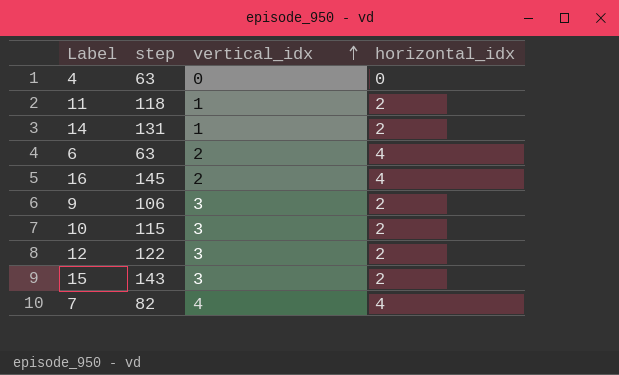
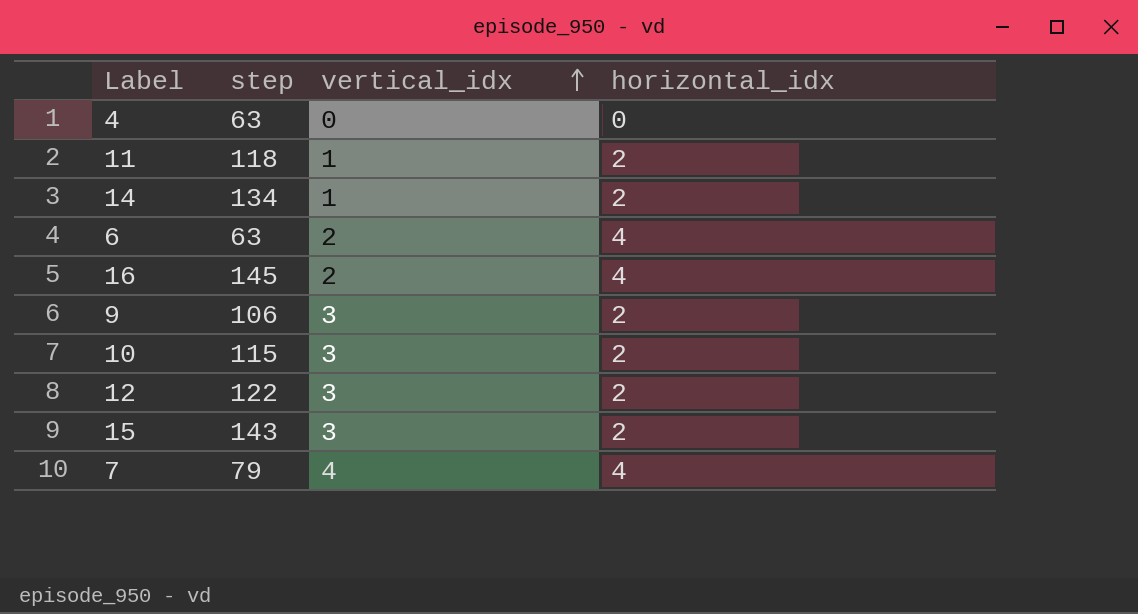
14 | step: 131 -> 134
7 | step: 82 -> 79

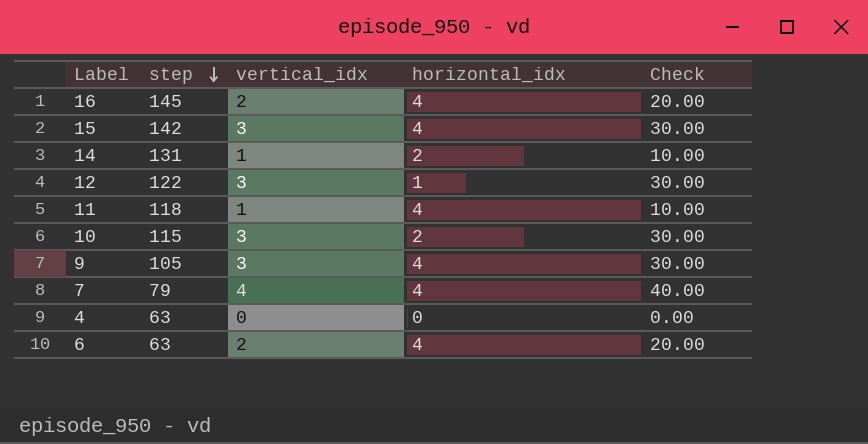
row order: vertical_idx ascending -> step descending
column Check | formula: none -> [vertical_idx] * 10
15 | step: 143 -> 142
15 | horizontal_idx: 2 -> 4
14 | step: 134 -> 131
12 | horizontal_idx: 2 -> 1
11 | horizontal_idx: 2 -> 4
9 | step: 106 -> 105
9 | horizontal_idx: 2 -> 4

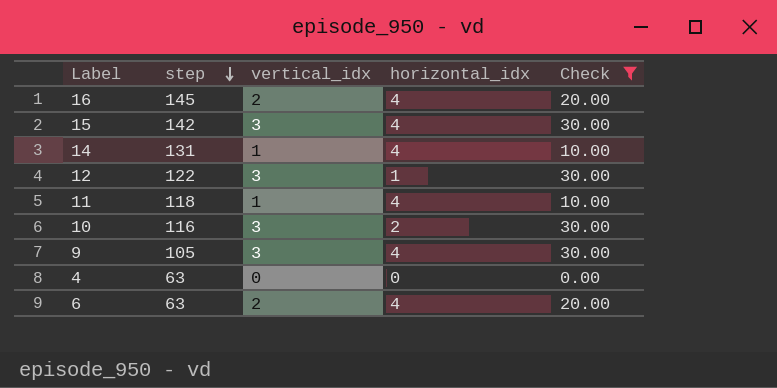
filter: none -> Check != 40.00
14 | horizontal_idx: 2 -> 4
10 | step: 115 -> 116

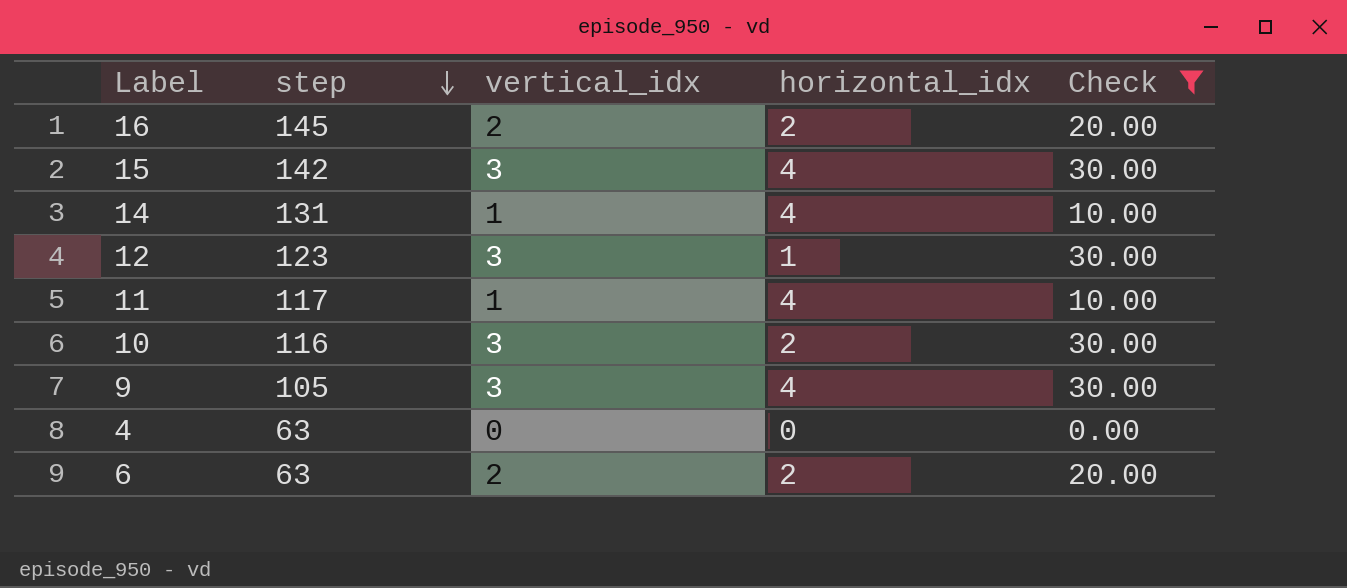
16 | horizontal_idx: 4 -> 2
12 | step: 122 -> 123
11 | step: 118 -> 117
6 | horizontal_idx: 4 -> 2

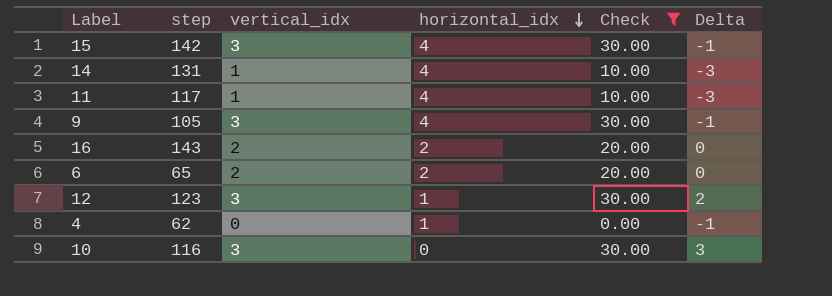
row order: step descending -> horizontal_idx descending
column Delta | formula: none -> [vertical_idx] - [horizontal_idx]
16 | step: 145 -> 143
6 | step: 63 -> 65
4 | step: 63 -> 62
4 | horizontal_idx: 0 -> 1
10 | horizontal_idx: 2 -> 0

